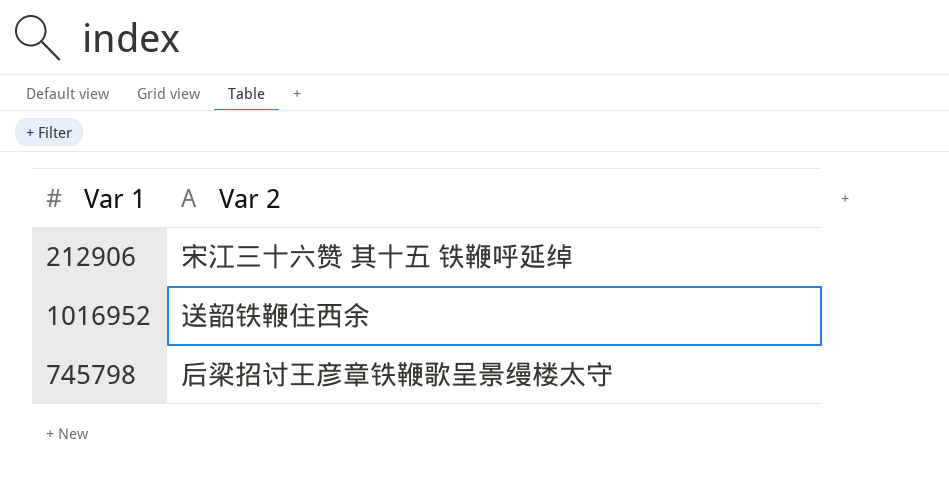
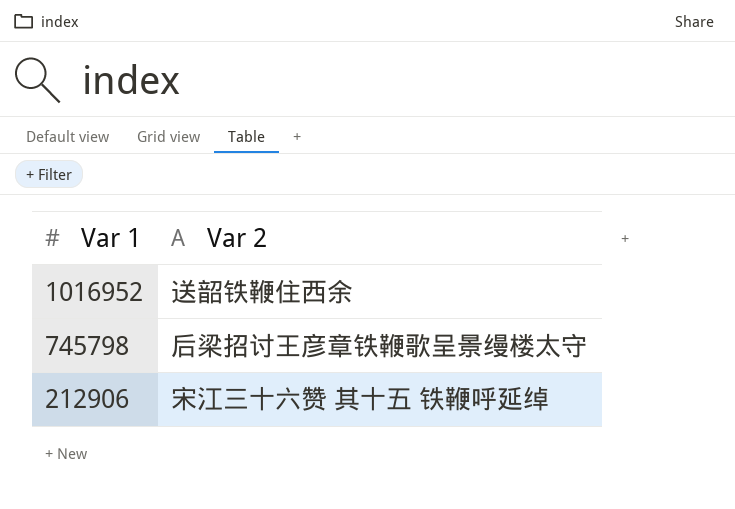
row order: none -> Var 1 descending

